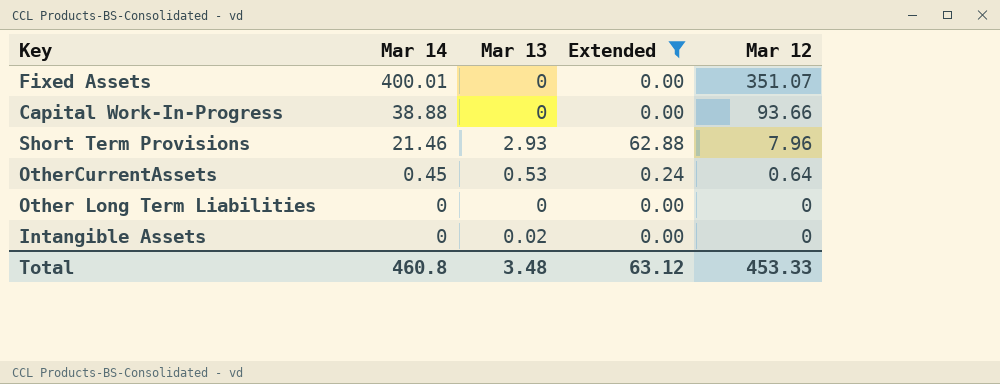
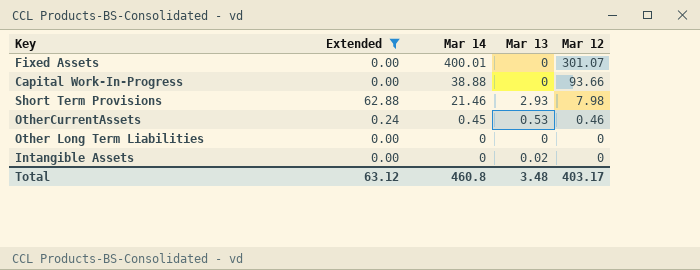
column Extended | position: 4 -> 2
Fixed Assets | Mar 12: 351.07 -> 301.07
Short Term Provisions | Mar 12: 7.96 -> 7.98
OtherCurrentAssets | Mar 12: 0.64 -> 0.46
Total | Mar 12: 453.33 -> 403.17

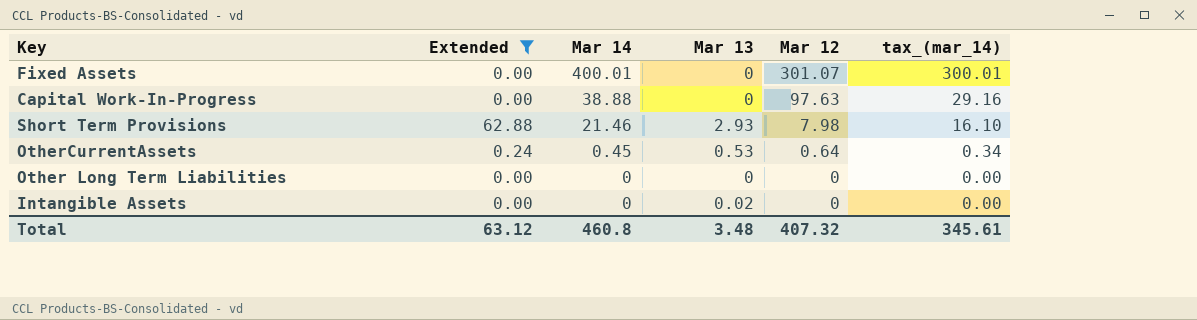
column tax_(mar_14) | formula: none -> [Mar 14] * 0.75
Capital Work-In-Progress | Mar 12: 93.66 -> 97.63
OtherCurrentAssets | Mar 12: 0.46 -> 0.64
Total | Mar 12: 403.17 -> 407.32

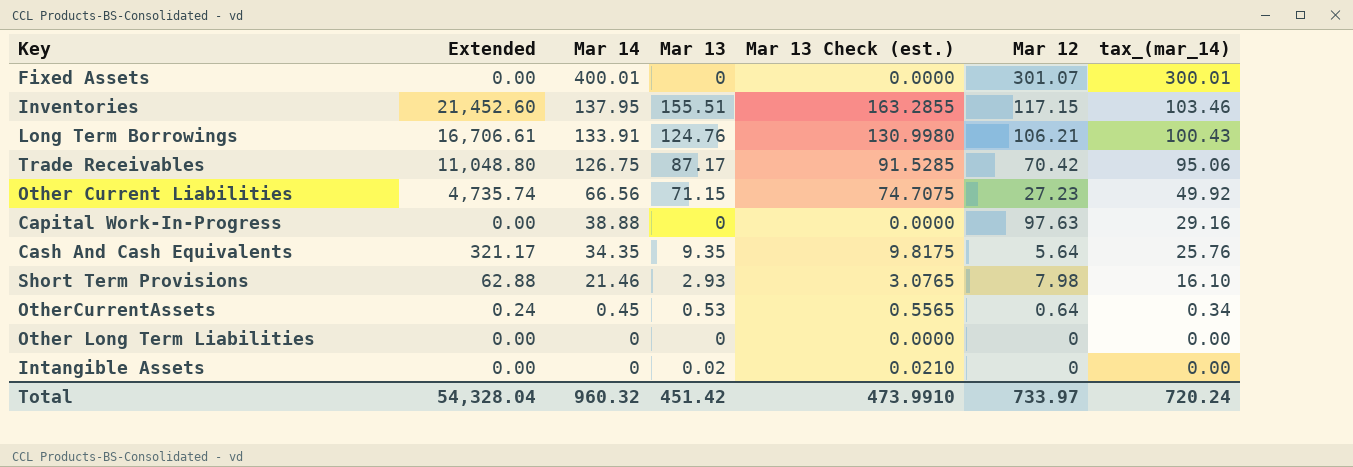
filter: Extended <= 62.88 -> none
column Mar 13 Check (est.) | formula: none -> [Mar 13] * 1.05
Total | Extended: 63.12 -> 54,328.04
Total | Mar 14: 460.8 -> 960.32
Total | Mar 13: 3.48 -> 451.42
Total | Mar 12: 407.32 -> 733.97
Total | tax_(mar_14): 345.61 -> 720.24

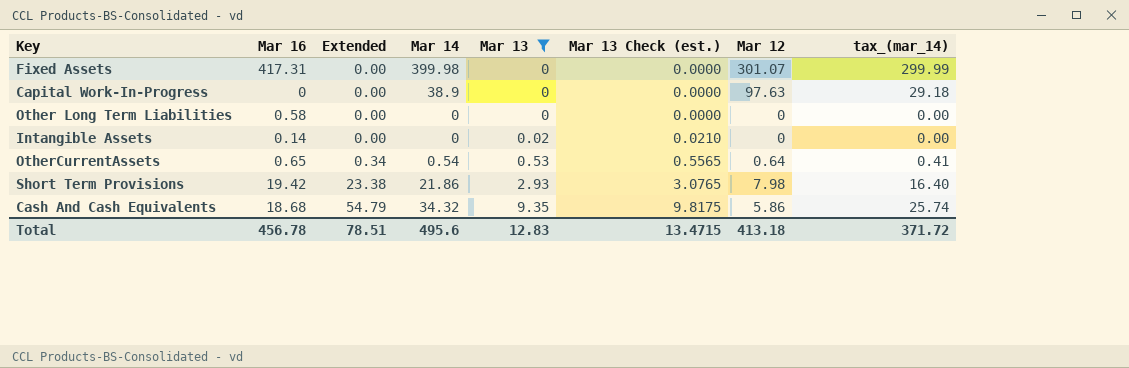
filter: none -> Mar 13 <= 9.35
row order: Mar 14 descending -> Extended ascending
column Mar 16 | position: none -> 2
column Extended | formula: [Mar 14] * [Mar 13] -> [Mar 13] * [Mar 12]
Fixed Assets | Mar 14: 400.01 -> 399.98
Fixed Assets | tax_(mar_14): 300.01 -> 299.99
Capital Work-In-Progress | Mar 14: 38.88 -> 38.9
Capital Work-In-Progress | tax_(mar_14): 29.16 -> 29.18
OtherCurrentAssets | Mar 14: 0.45 -> 0.54
OtherCurrentAssets | tax_(mar_14): 0.34 -> 0.41
Short Term Provisions | Mar 14: 21.46 -> 21.86
Short Term Provisions | tax_(mar_14): 16.10 -> 16.40
Cash And Cash Equivalents | Mar 14: 34.35 -> 34.32
Cash And Cash Equivalents | Mar 12: 5.64 -> 5.86
Cash And Cash Equivalents | tax_(mar_14): 25.76 -> 25.74
Total | Extended: 54,328.04 -> 78.51
Total | Mar 14: 960.32 -> 495.6
Total | Mar 13: 451.42 -> 12.83
Total | Mar 13 Check (est.): 473.9910 -> 13.4715
Total | Mar 12: 733.97 -> 413.18
Total | tax_(mar_14): 720.24 -> 371.72

